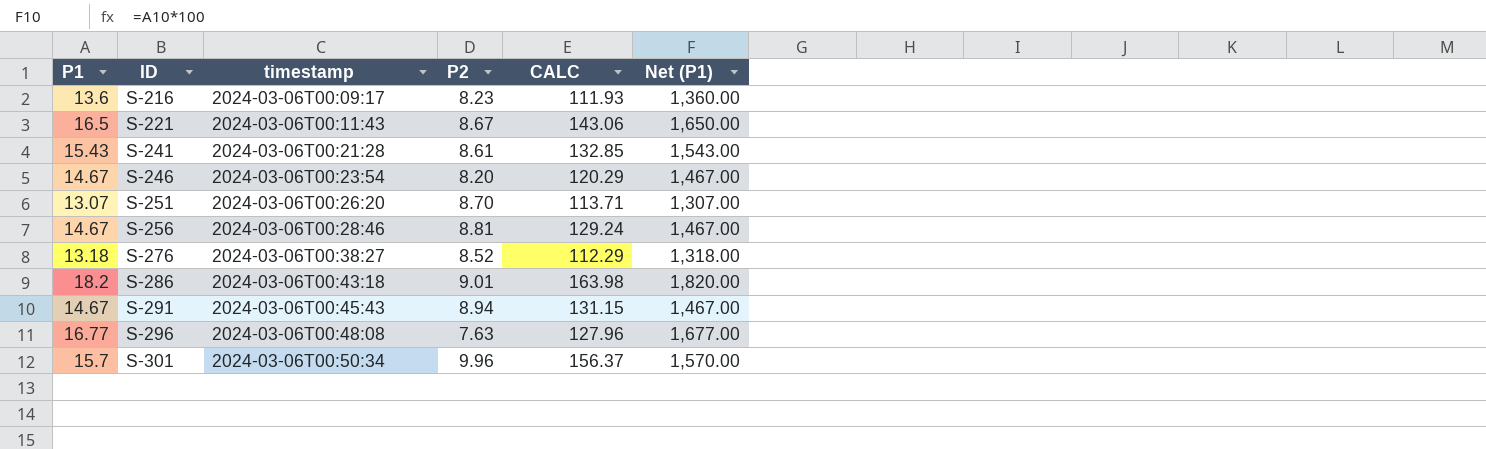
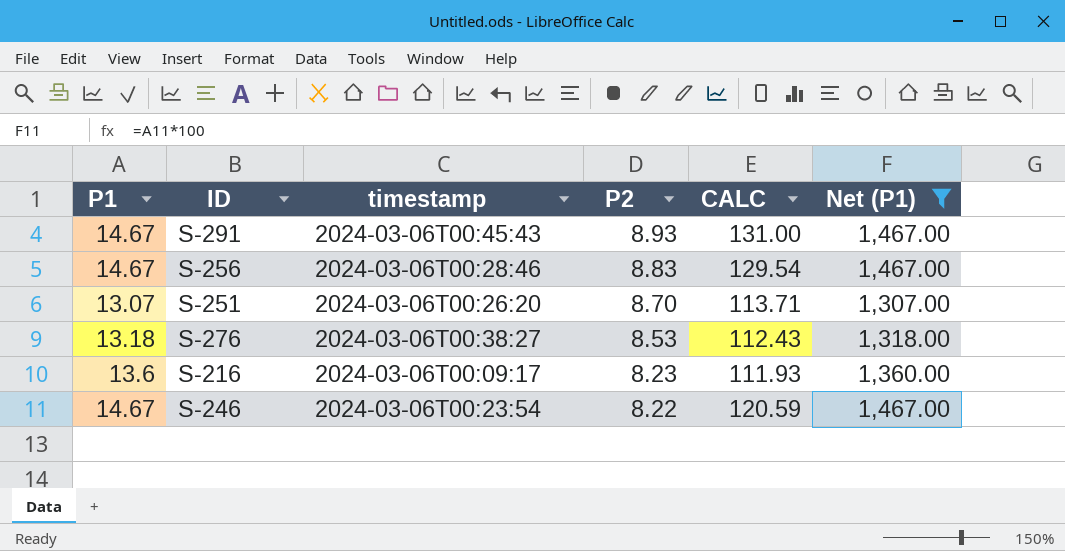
filter: none -> Net (P1) <= 1,467.00
row order: ID ascending -> P2 descending
S-291 | P2: 8.94 -> 8.93
S-291 | CALC: 131.15 -> 131.00
S-256 | P2: 8.81 -> 8.83
S-256 | CALC: 129.24 -> 129.54
S-276 | P2: 8.52 -> 8.53
S-276 | CALC: 112.29 -> 112.43
S-246 | P2: 8.20 -> 8.22
S-246 | CALC: 120.29 -> 120.59

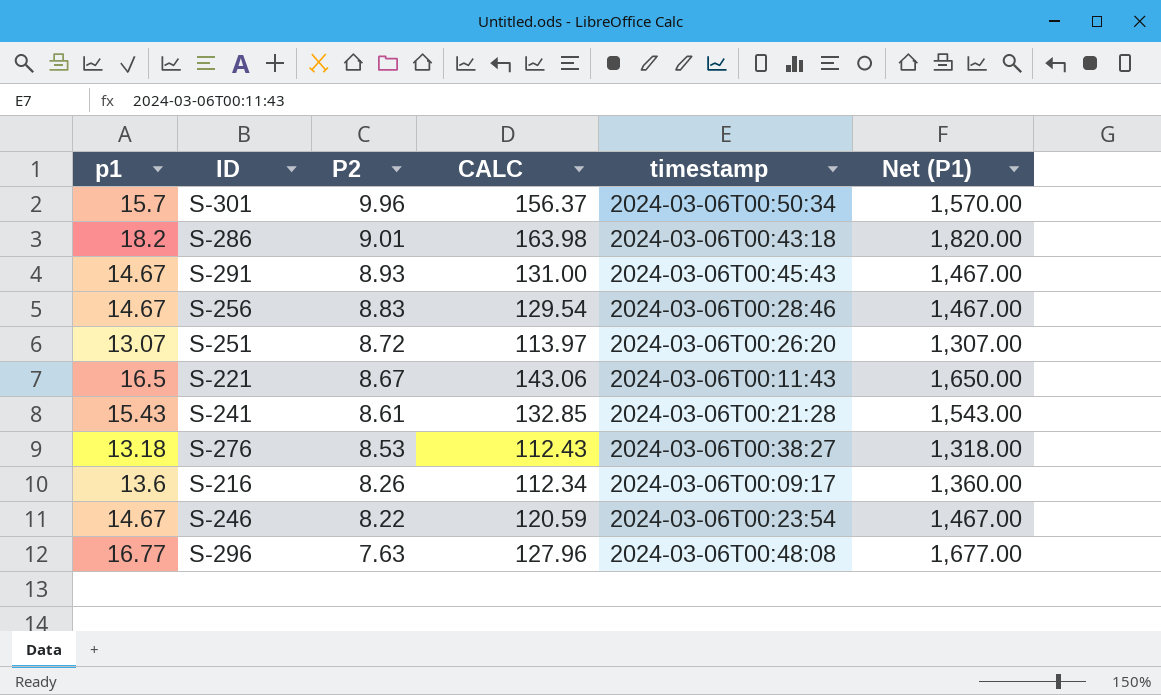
filter: Net (P1) <= 1,467.00 -> none
column name: P1 -> p1
column timestamp | position: 3 -> 5
S-251 | P2: 8.70 -> 8.72
S-251 | CALC: 113.71 -> 113.97
S-216 | P2: 8.23 -> 8.26
S-216 | CALC: 111.93 -> 112.34

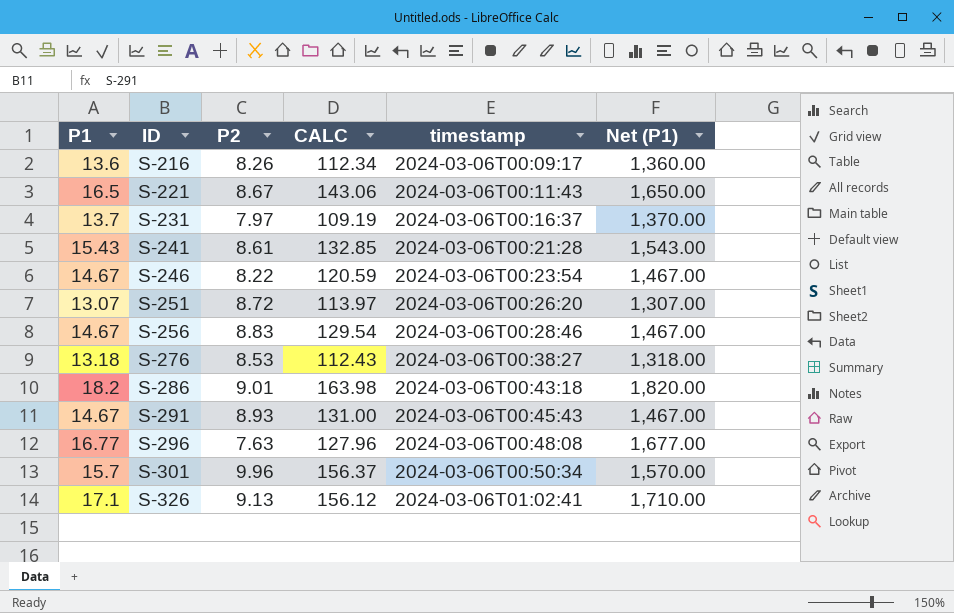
row order: P2 descending -> ID ascending
column name: p1 -> P1
row S-231: none -> 13.7 | 7.97 | 109.19 | 2024-03-06T00:16:37 | 1,370.00
row S-326: none -> 17.1 | 9.13 | 156.12 | 2024-03-06T01:02:41 | 1,710.00

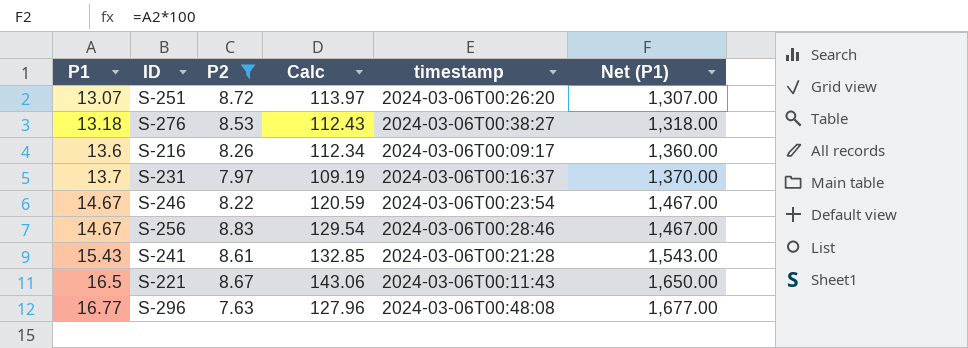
filter: none -> P2 <= 8.83
row order: ID ascending -> P1 ascending
column name: CALC -> Calc

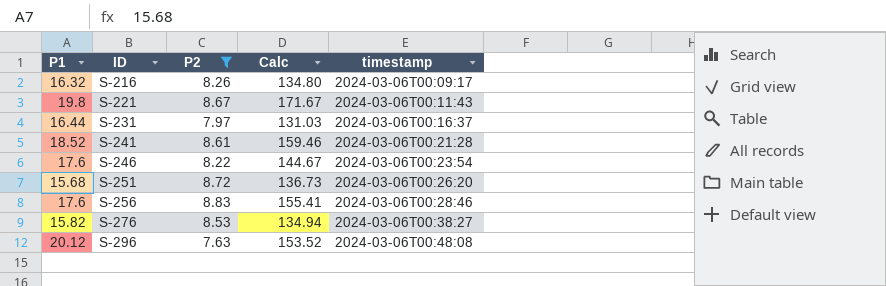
row order: P1 ascending -> ID ascending
column Net (P1) | formula: [P1] * 100 -> none
S-216 | P1: 13.6 -> 16.32
S-216 | Calc: 112.34 -> 134.80
S-221 | P1: 16.5 -> 19.8
S-221 | Calc: 143.06 -> 171.67
S-231 | P1: 13.7 -> 16.44
S-231 | Calc: 109.19 -> 131.03
S-241 | P1: 15.43 -> 18.52
S-241 | Calc: 132.85 -> 159.46
S-246 | P1: 14.67 -> 17.6
S-246 | Calc: 120.59 -> 144.67
S-251 | P1: 13.07 -> 15.68
S-251 | Calc: 113.97 -> 136.73
S-256 | P1: 14.67 -> 17.6
S-256 | Calc: 129.54 -> 155.41
S-276 | P1: 13.18 -> 15.82
S-276 | Calc: 112.43 -> 134.94
S-296 | P1: 16.77 -> 20.12
S-296 | Calc: 127.96 -> 153.52

